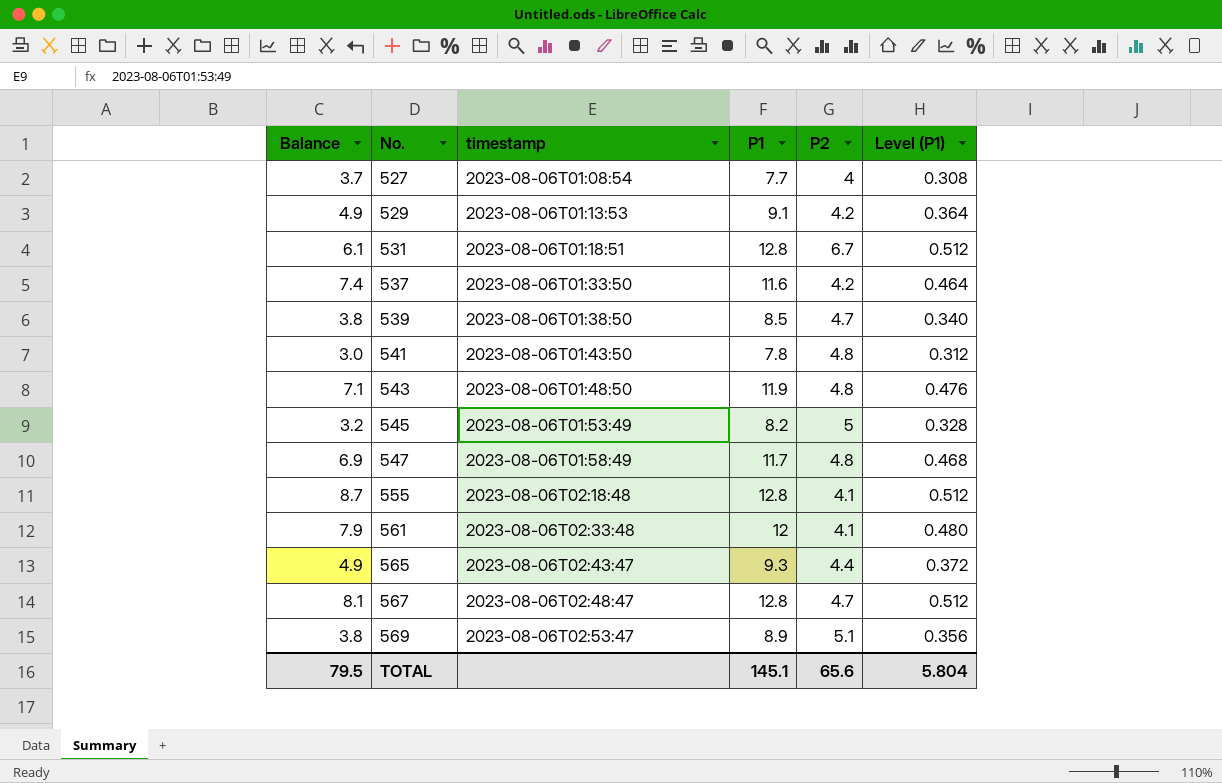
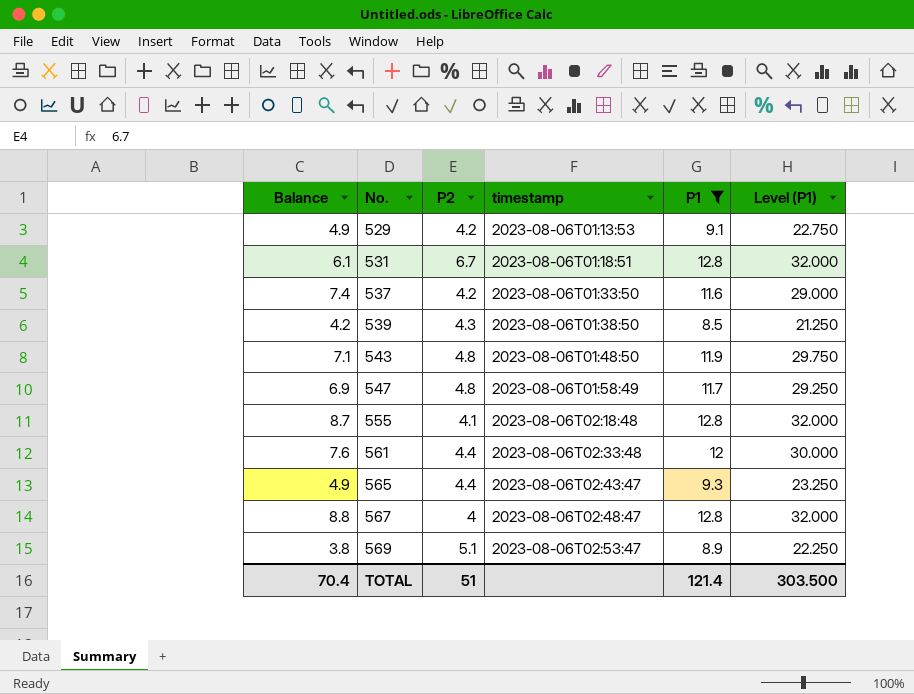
filter: none -> P1 >= 8.5
column P2 | position: 5 -> 3
column Level (P1) | formula: [P1] * 0.04 -> [P1] * 2.5
539 | Balance: 3.8 -> 4.2
539 | P2: 4.7 -> 4.3
561 | Balance: 7.9 -> 7.6
561 | P2: 4.1 -> 4.4
567 | Balance: 8.1 -> 8.8
567 | P2: 4.7 -> 4
TOTAL | Balance: 79.5 -> 70.4
TOTAL | P2: 65.6 -> 51
TOTAL | P1: 145.1 -> 121.4
TOTAL | Level (P1): 5.804 -> 303.500

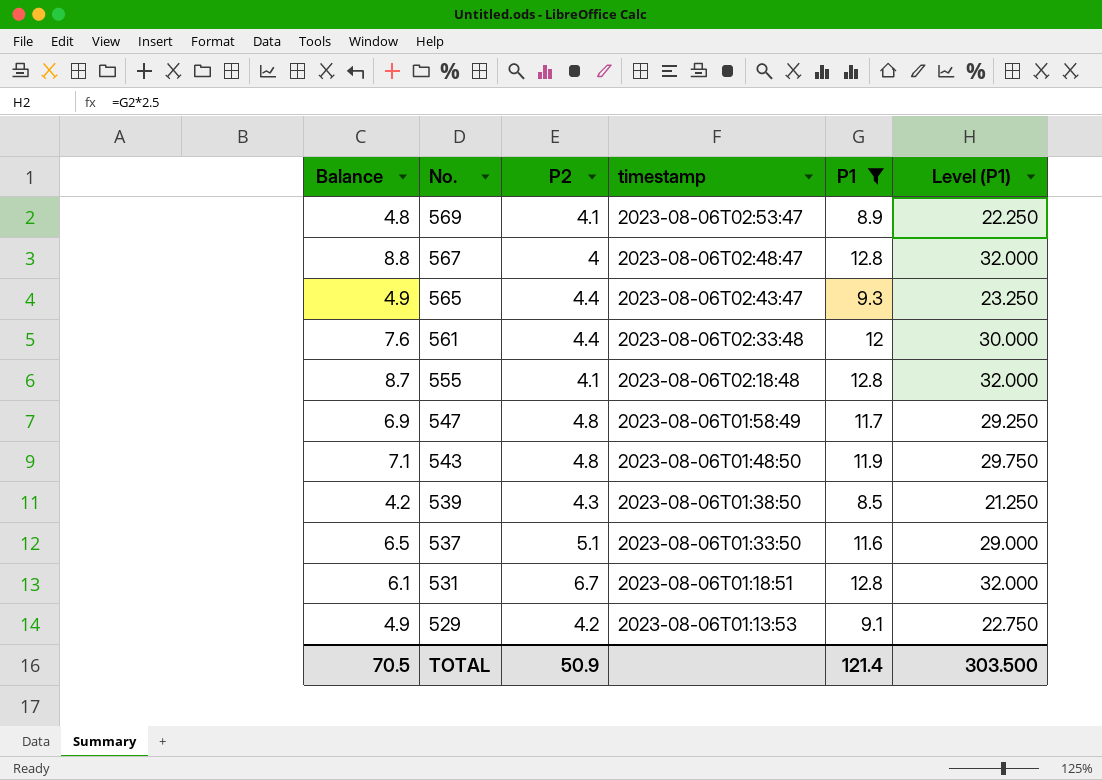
row order: No. ascending -> No. descending
569 | Balance: 3.8 -> 4.8
569 | P2: 5.1 -> 4.1
537 | Balance: 7.4 -> 6.5
537 | P2: 4.2 -> 5.1
TOTAL | Balance: 70.4 -> 70.5
TOTAL | P2: 51 -> 50.9

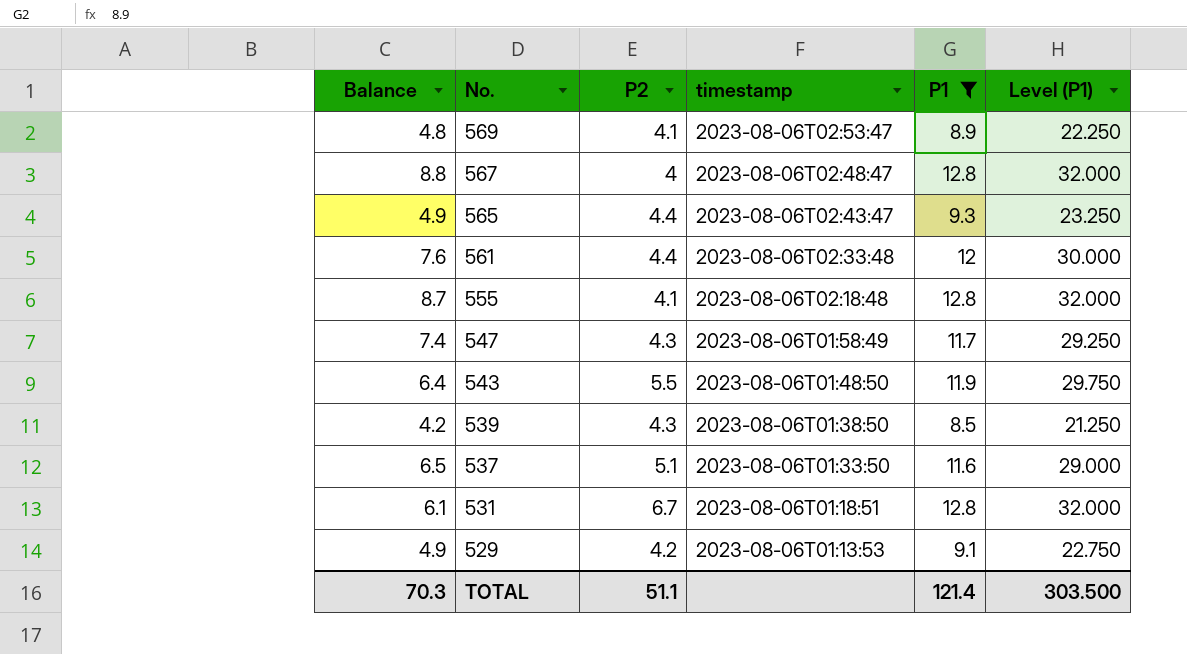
547 | Balance: 6.9 -> 7.4
547 | P2: 4.8 -> 4.3
543 | Balance: 7.1 -> 6.4
543 | P2: 4.8 -> 5.5
TOTAL | Balance: 70.5 -> 70.3
TOTAL | P2: 50.9 -> 51.1

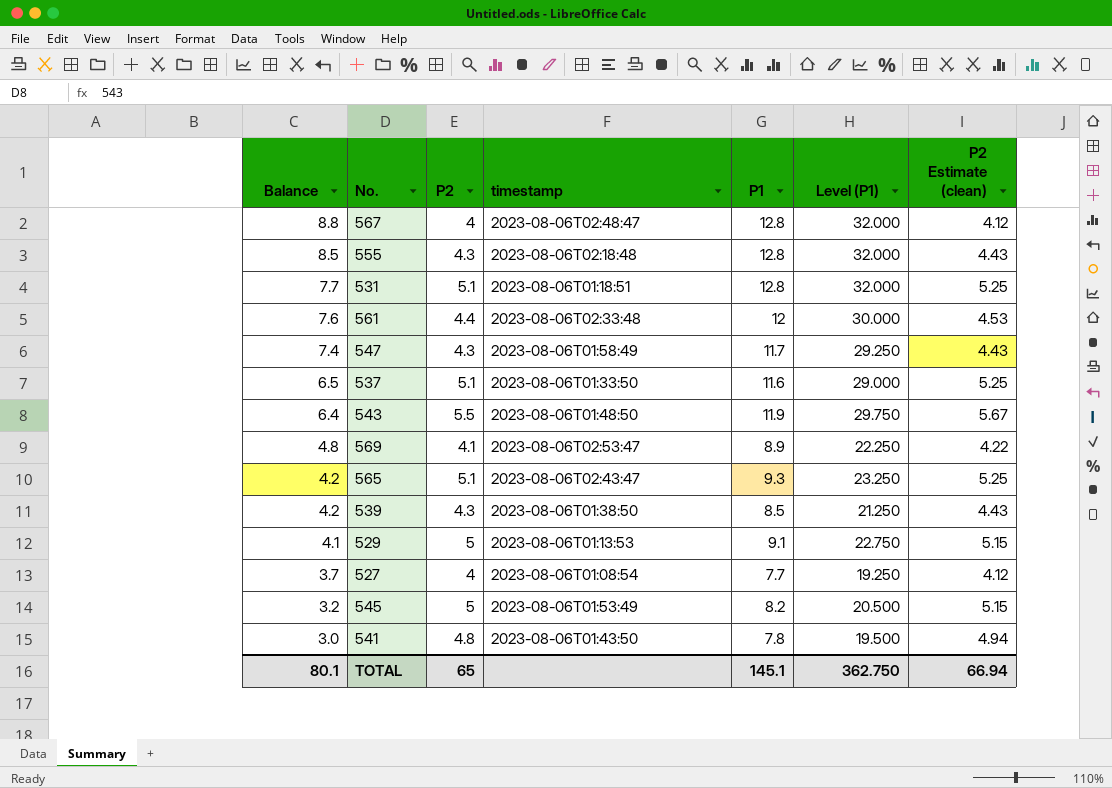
filter: P1 >= 8.5 -> none
row order: No. descending -> Balance descending
column P2 Estimate (clean) | formula: none -> [P2] * 1.03
555 | Balance: 8.7 -> 8.5
555 | P2: 4.1 -> 4.3
531 | Balance: 6.1 -> 7.7
531 | P2: 6.7 -> 5.1
565 | Balance: 4.9 -> 4.2
565 | P2: 4.4 -> 5.1
529 | Balance: 4.9 -> 4.1
529 | P2: 4.2 -> 5
TOTAL | Balance: 70.3 -> 80.1
TOTAL | P2: 51.1 -> 65
TOTAL | P1: 121.4 -> 145.1
TOTAL | Level (P1): 303.500 -> 362.750

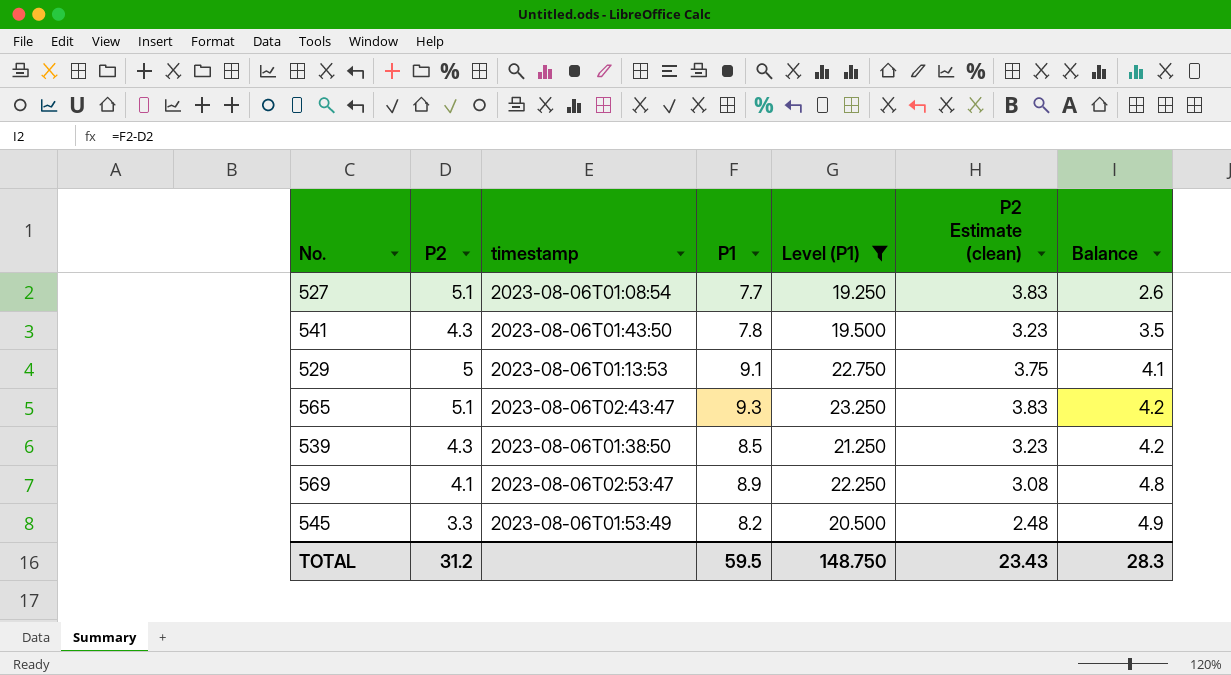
filter: none -> Level (P1) <= 23.250
row order: Balance descending -> Balance ascending
column P2 Estimate (clean) | formula: [P2] * 1.03 -> [P2] * 0.75
column Balance | position: 1 -> 7
527 | P2: 4 -> 5.1
527 | Balance: 3.7 -> 2.6
541 | P2: 4.8 -> 4.3
541 | Balance: 3.0 -> 3.5
545 | P2: 5 -> 3.3
545 | Balance: 3.2 -> 4.9
TOTAL | P2: 65 -> 31.2
TOTAL | P1: 145.1 -> 59.5
TOTAL | Level (P1): 362.750 -> 148.750
TOTAL | P2 Estimate (clean): 66.94 -> 23.43
TOTAL | Balance: 80.1 -> 28.3

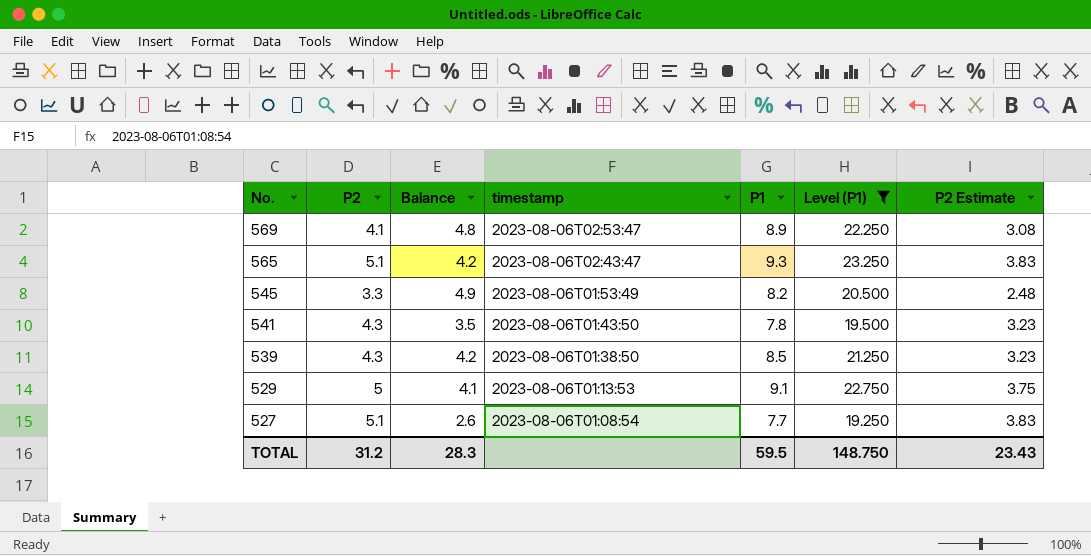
row order: Balance ascending -> No. descending
column Balance | position: 7 -> 3
column name: P2 Estimate (clean) -> P2 Estimate

